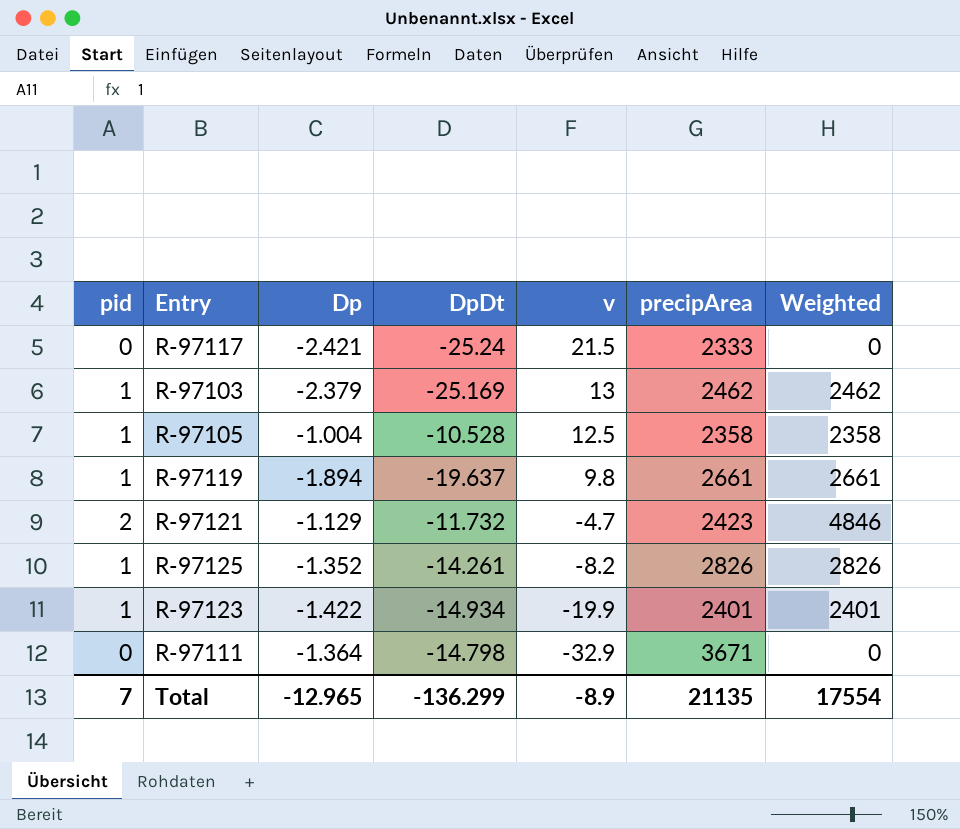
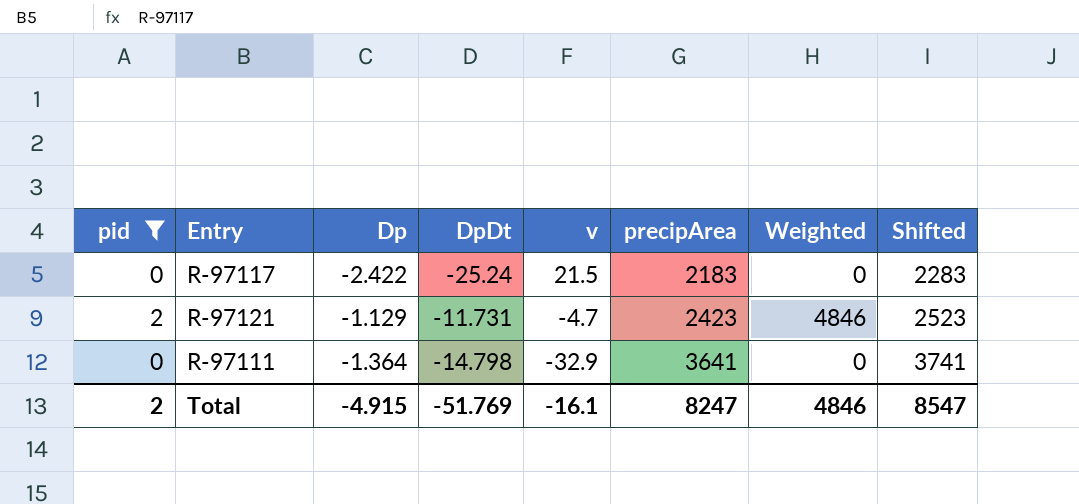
filter: none -> pid != 1
column Shifted | formula: none -> [precipArea] + 100
R-97117 | Dp: -2.421 -> -2.422
R-97117 | precipArea: 2333 -> 2183
R-97121 | DpDt: -11.732 -> -11.731
R-97111 | precipArea: 3671 -> 3641
Total | pid: 7 -> 2
Total | Dp: -12.965 -> -4.915
Total | DpDt: -136.299 -> -51.769
Total | v: -8.9 -> -16.1
Total | precipArea: 21135 -> 8247
Total | Weighted: 17554 -> 4846

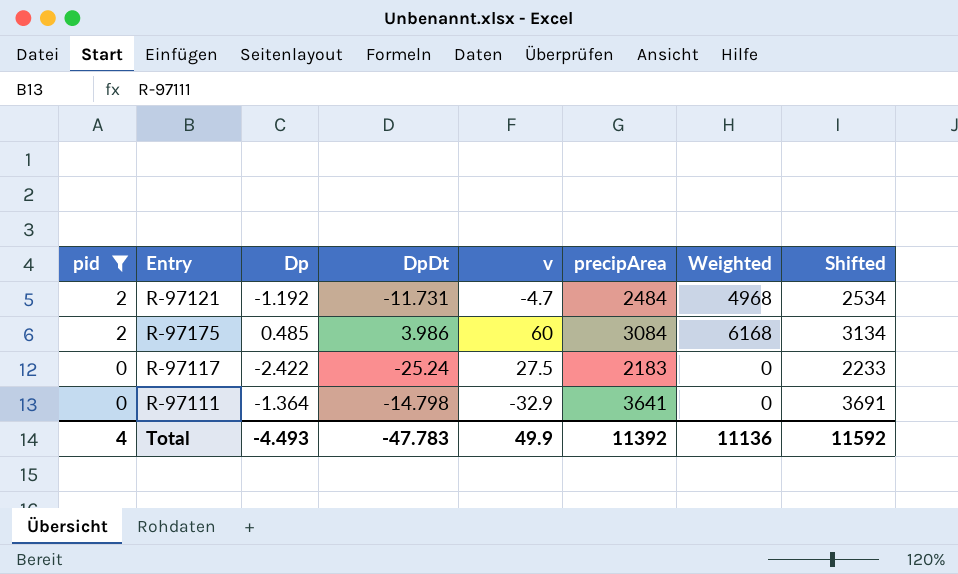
row order: v descending -> pid descending
column Shifted | formula: [precipArea] + 100 -> [precipArea] + 50
R-97121 | Dp: -1.129 -> -1.192
R-97121 | precipArea: 2423 -> 2484
R-97121 | Weighted: 4846 -> 4968
row R-97175: none -> 2 | 0.485 | 3.986 | 60 | 3084 | 6168 | 3134
R-97117 | v: 21.5 -> 27.5
Total | pid: 2 -> 4
Total | Dp: -4.915 -> -4.493
Total | DpDt: -51.769 -> -47.783
Total | v: -16.1 -> 49.9
Total | precipArea: 8247 -> 11392
Total | Weighted: 4846 -> 11136
Total | Shifted: 8547 -> 11592

